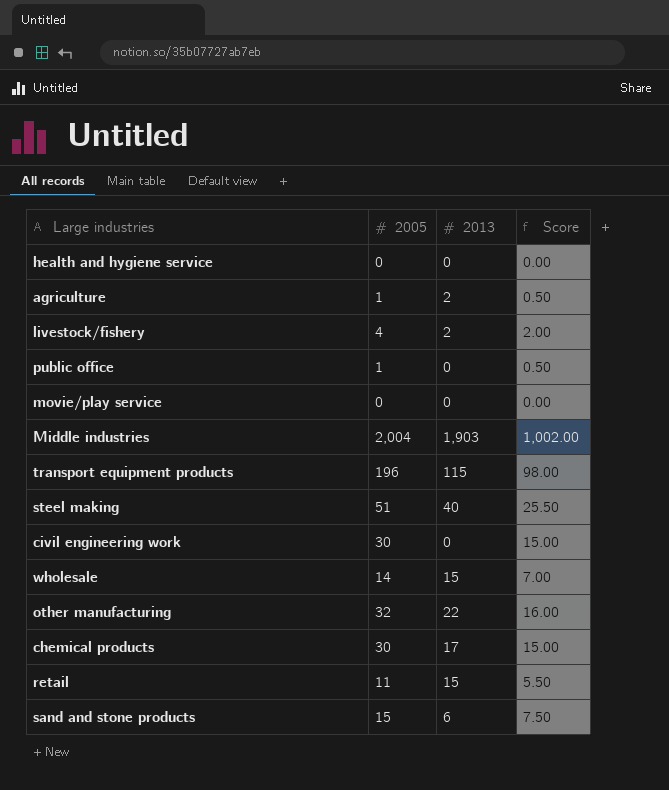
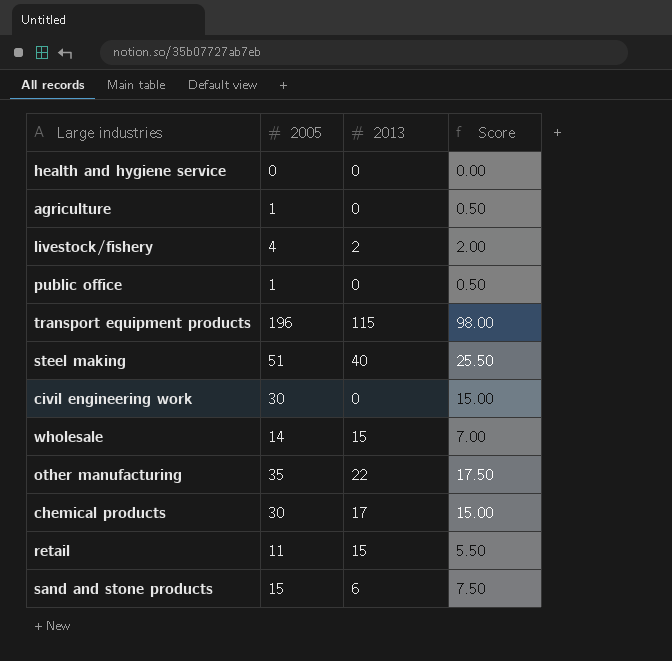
row movie/play service: 0 | 0 | 0.00 -> none
row Middle industries: 2,004 | 1,903 | 1,002.00 -> none
agriculture | 2013: 2 -> 0
other manufacturing | 2005: 32 -> 35
other manufacturing | Score: 16.00 -> 17.50

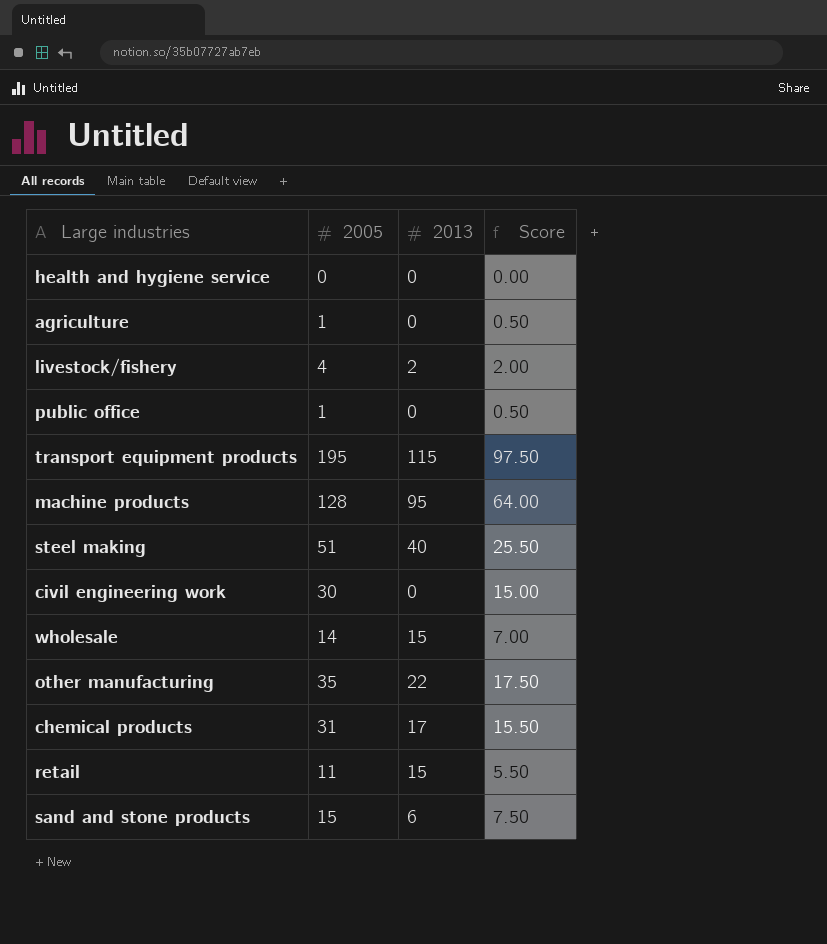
transport equipment products | 2005: 196 -> 195
transport equipment products | Score: 98.00 -> 97.50
row machine products: none -> 128 | 95 | 64.00
chemical products | 2005: 30 -> 31
chemical products | Score: 15.00 -> 15.50

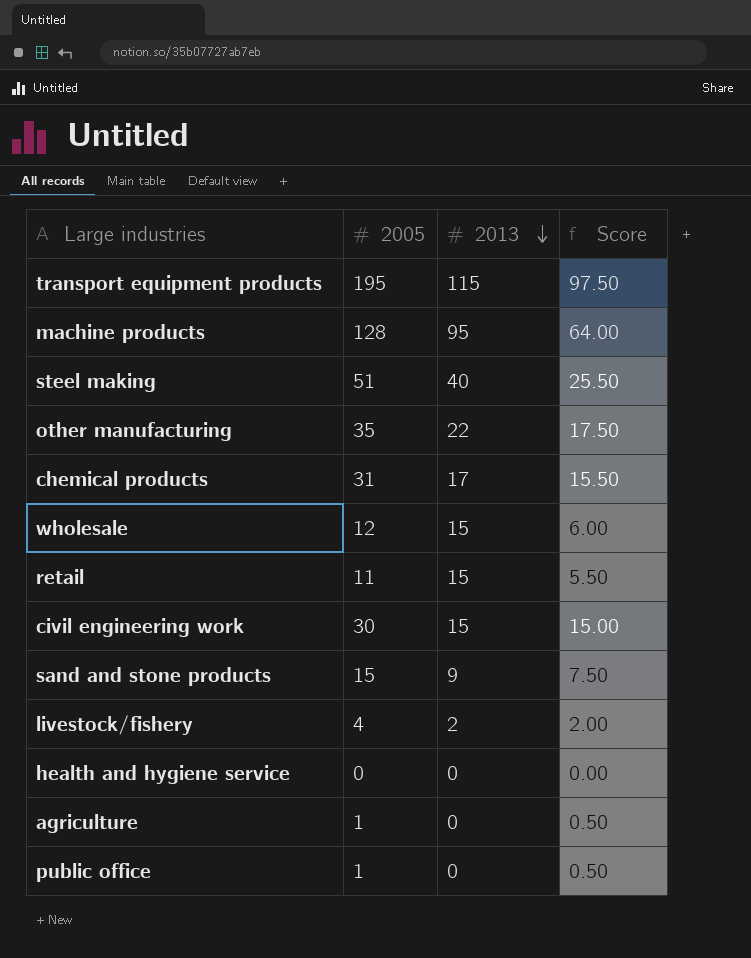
row order: none -> 2013 descending
wholesale | 2005: 14 -> 12
wholesale | Score: 7.00 -> 6.00
civil engineering work | 2013: 0 -> 15
sand and stone products | 2013: 6 -> 9

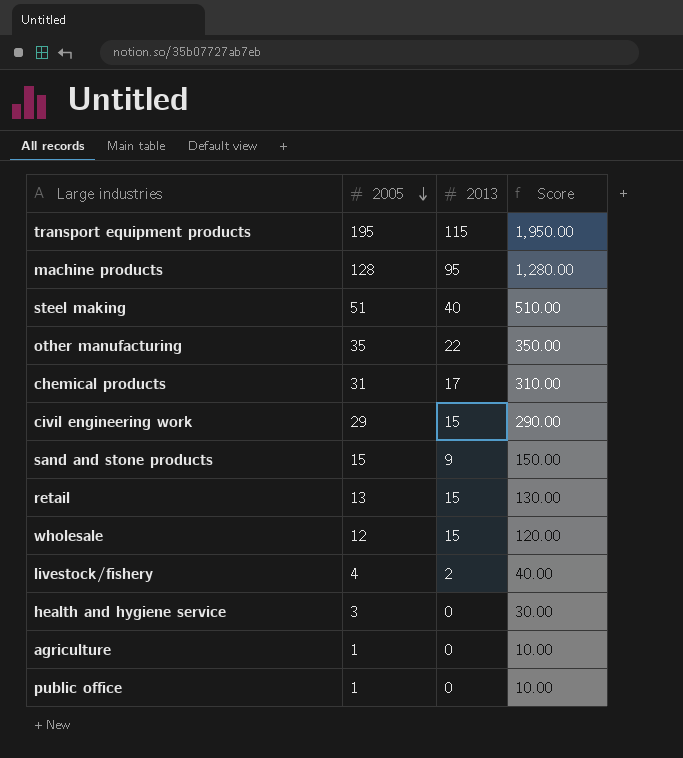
row order: 2013 descending -> 2005 descending
column Score | formula: [2005] * 0.5 -> [2005] * 10
civil engineering work | 2005: 30 -> 29
retail | 2005: 11 -> 13
health and hygiene service | 2005: 0 -> 3

